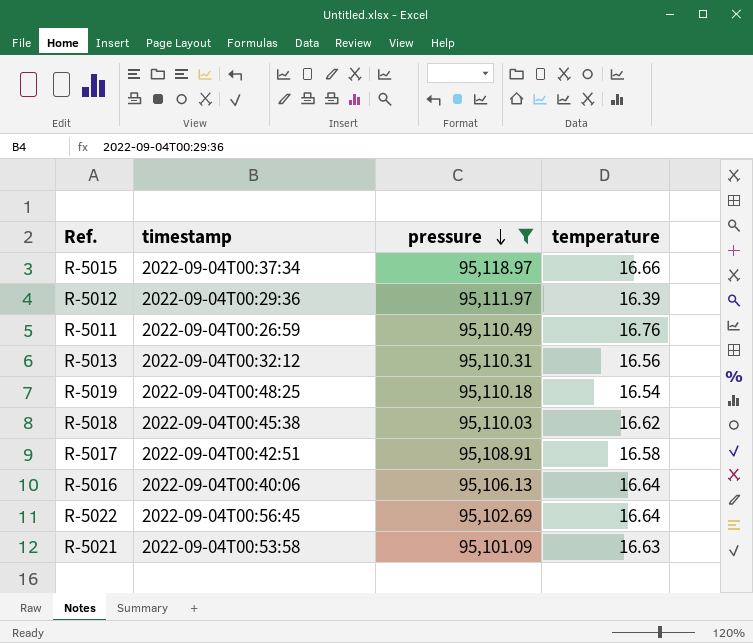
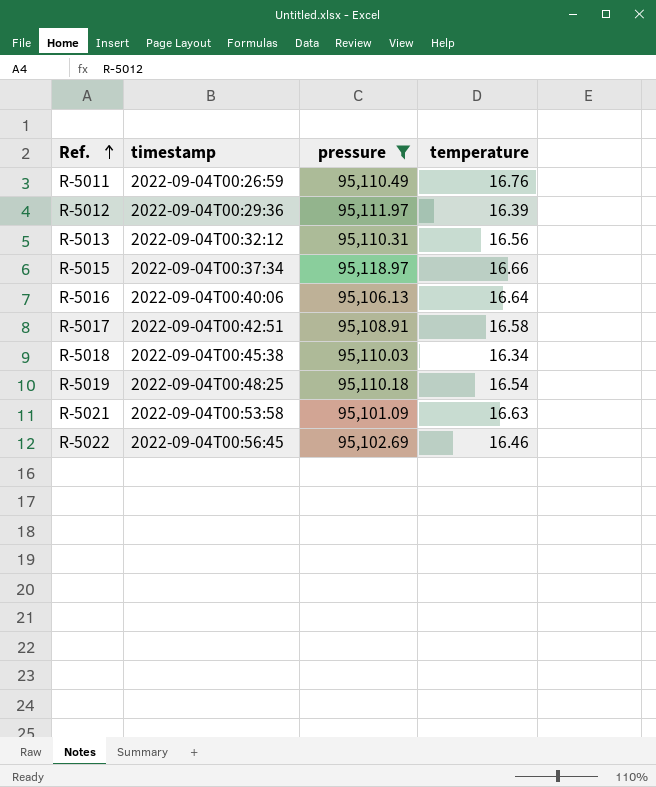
row order: pressure descending -> Ref. ascending
R-5018 | temperature: 16.62 -> 16.34
R-5022 | temperature: 16.64 -> 16.46

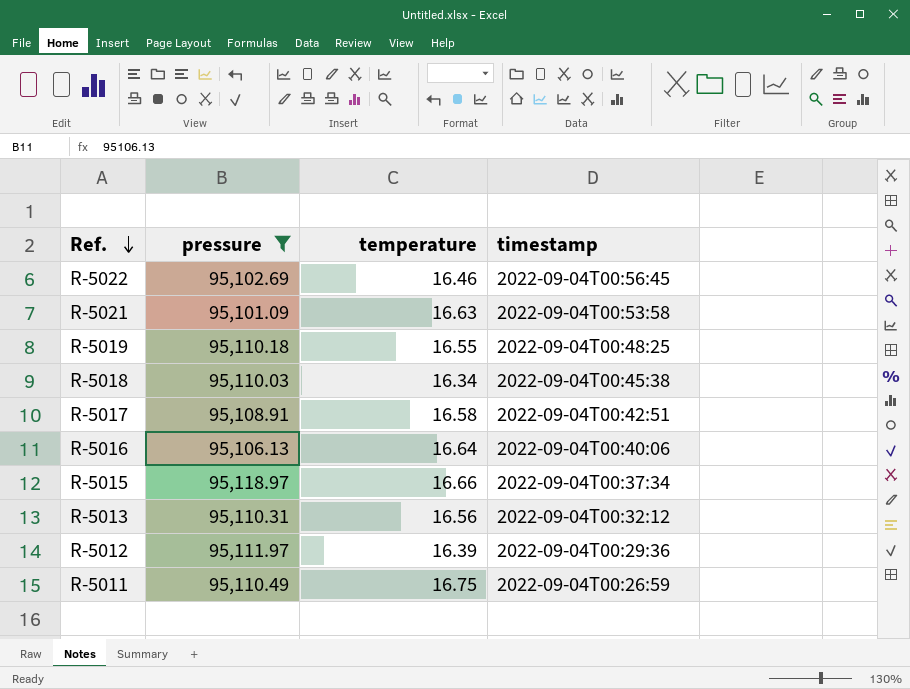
row order: Ref. ascending -> Ref. descending
column timestamp | position: 2 -> 4
R-5019 | temperature: 16.54 -> 16.55
R-5011 | temperature: 16.76 -> 16.75

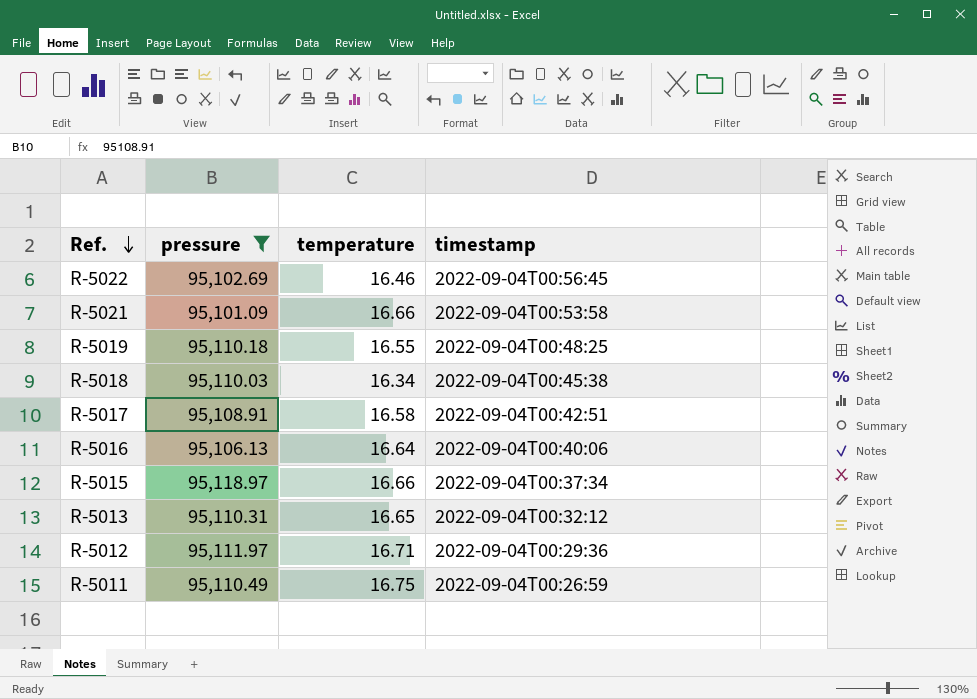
R-5021 | temperature: 16.63 -> 16.66
R-5013 | temperature: 16.56 -> 16.65
R-5012 | temperature: 16.39 -> 16.71

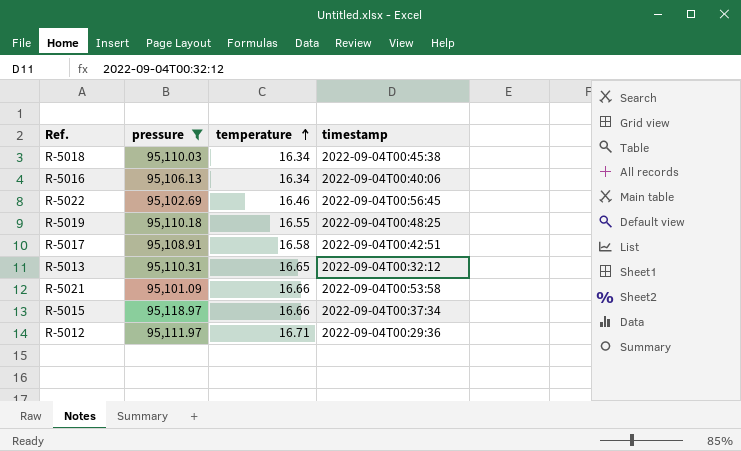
row order: Ref. descending -> temperature ascending
row R-5011: 95,110.49 | 16.75 | 2022-09-04T00:26:59 -> none
R-5016 | temperature: 16.64 -> 16.34

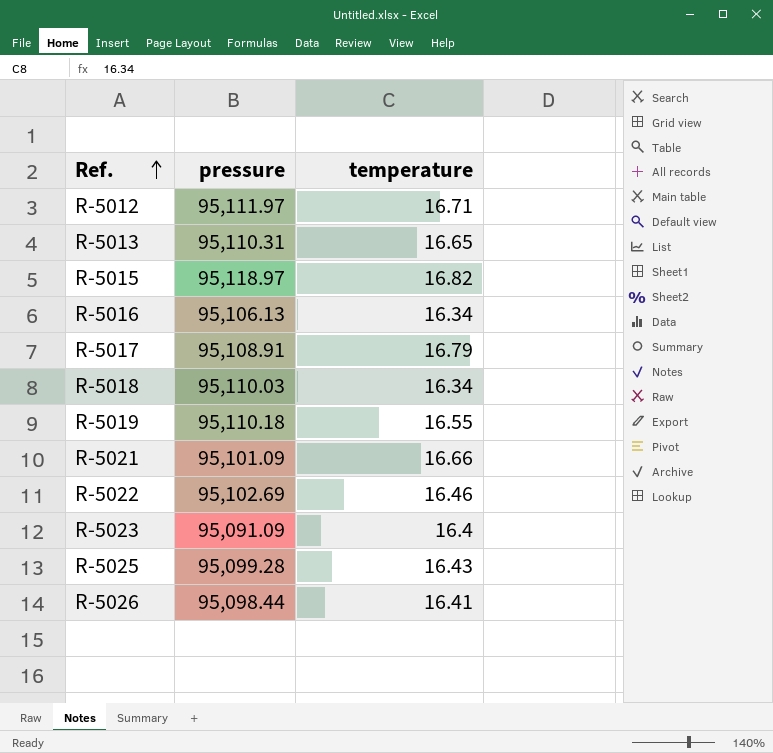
filter: pressure >= 95,101.09 -> none
row order: temperature ascending -> Ref. ascending
column timestamp | position: 4 -> none
R-5015 | temperature: 16.66 -> 16.82
R-5017 | temperature: 16.58 -> 16.79

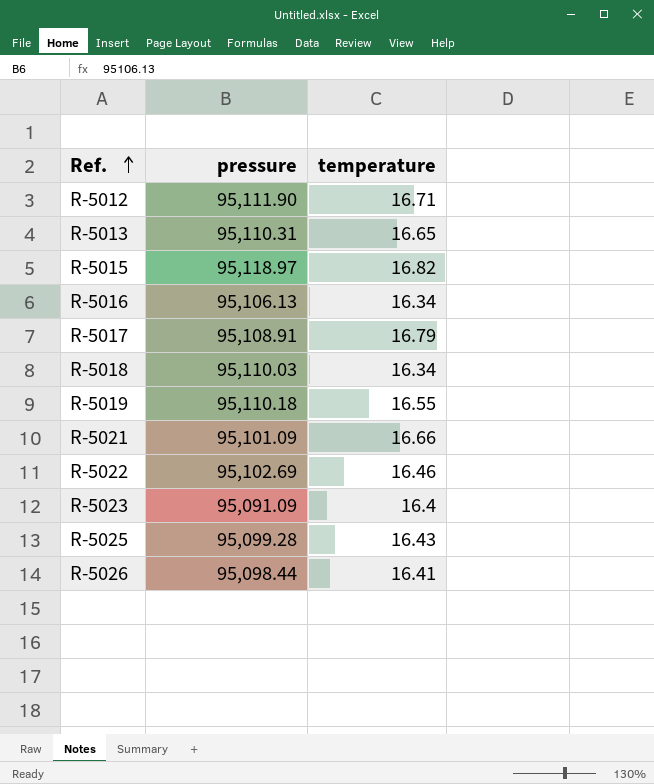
R-5012 | pressure: 95,111.97 -> 95,111.90

